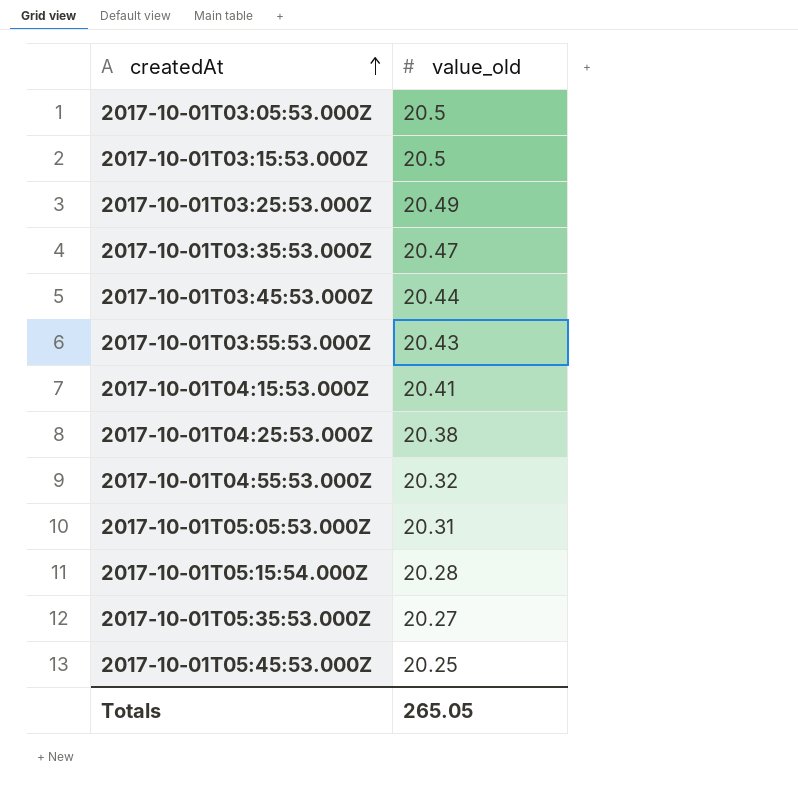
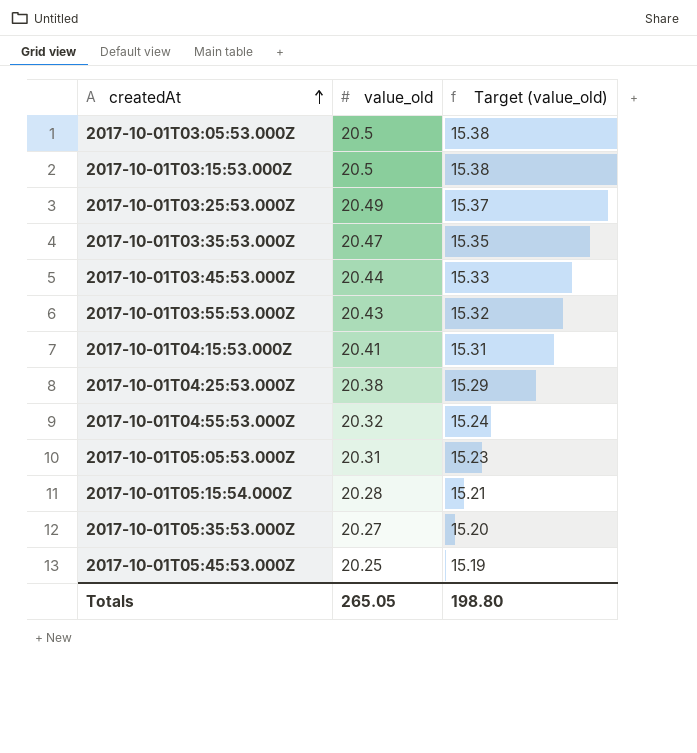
column Target (value_old) | formula: none -> [value_old] * 0.75

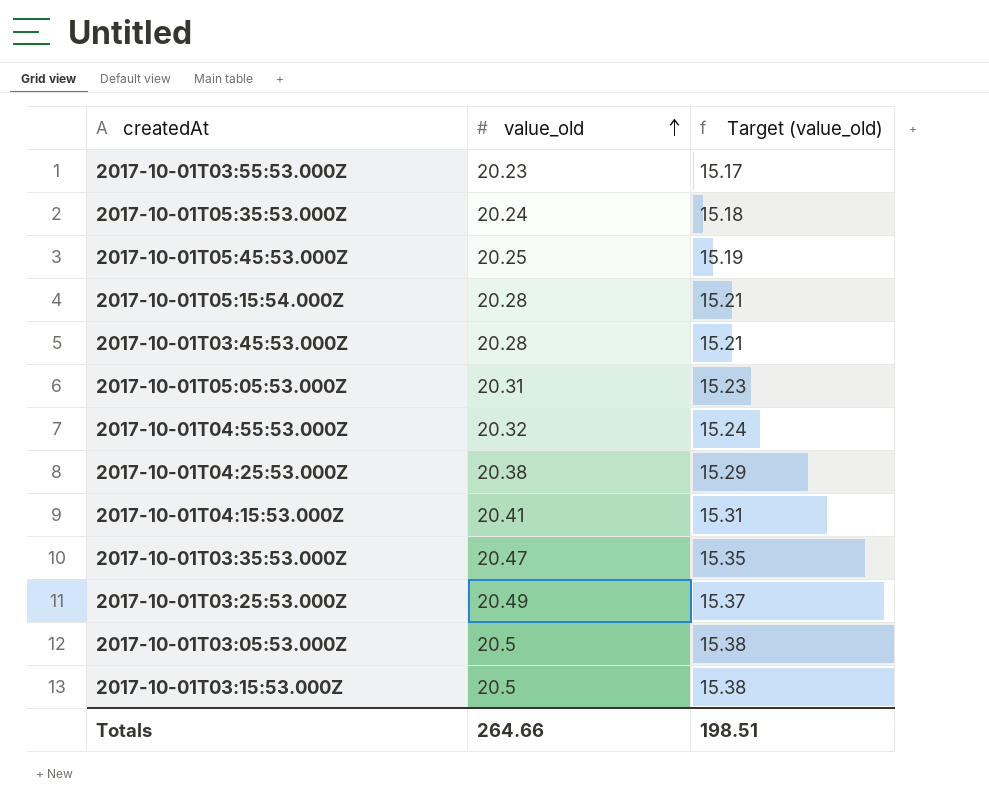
row order: createdAt ascending -> value_old ascending
2017-10-01T03:55:53.000Z | value_old: 20.43 -> 20.23
2017-10-01T03:55:53.000Z | Target (value_old): 15.32 -> 15.17
2017-10-01T05:35:53.000Z | value_old: 20.27 -> 20.24
2017-10-01T05:35:53.000Z | Target (value_old): 15.20 -> 15.18
2017-10-01T03:45:53.000Z | value_old: 20.44 -> 20.28
2017-10-01T03:45:53.000Z | Target (value_old): 15.33 -> 15.21
Totals | value_old: 265.05 -> 264.66
Totals | Target (value_old): 198.80 -> 198.51

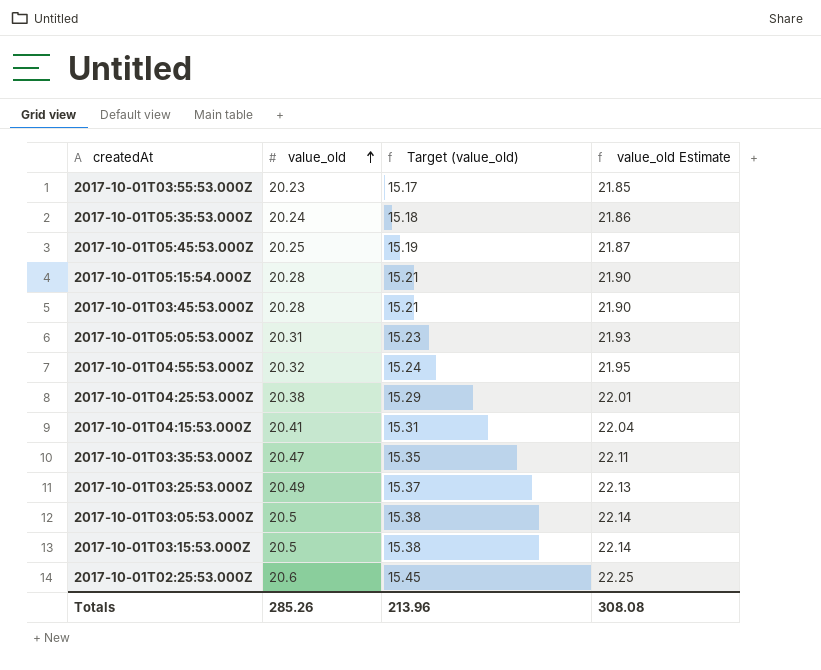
column value_old Estimate | formula: none -> [value_old] * 1.08
row 2017-10-01T02:25:53.000Z: none -> 20.6 | 15.45 | 22.25
Totals | value_old: 264.66 -> 285.26
Totals | Target (value_old): 198.51 -> 213.96

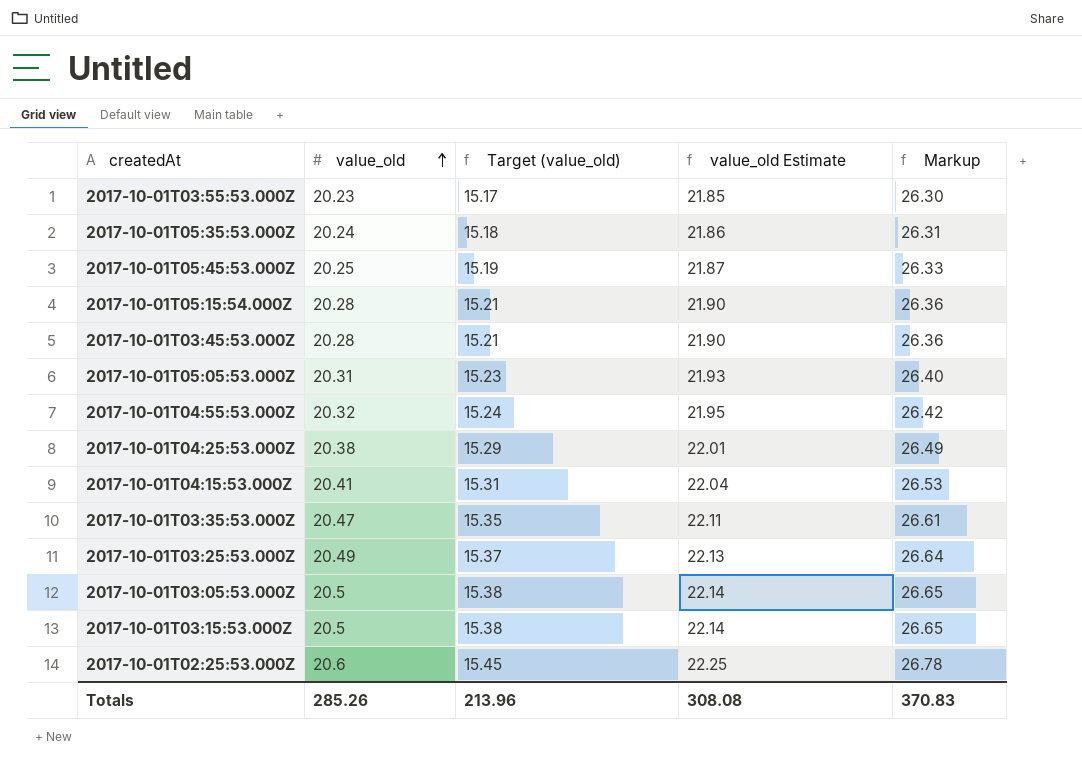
column Markup | formula: none -> [value_old] * 1.3

